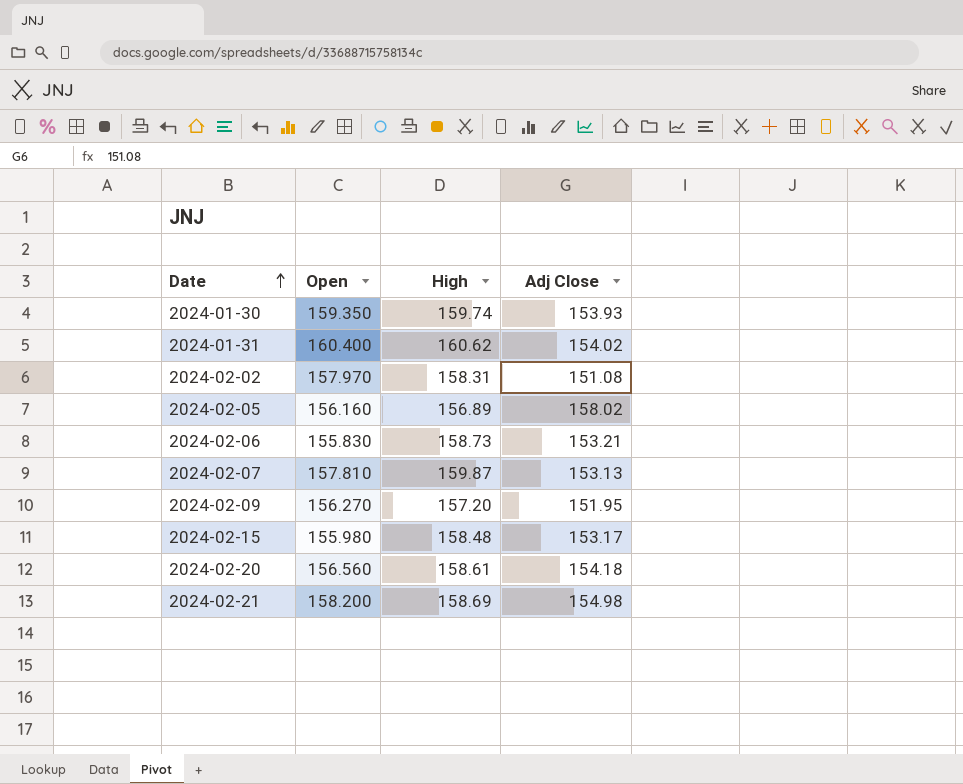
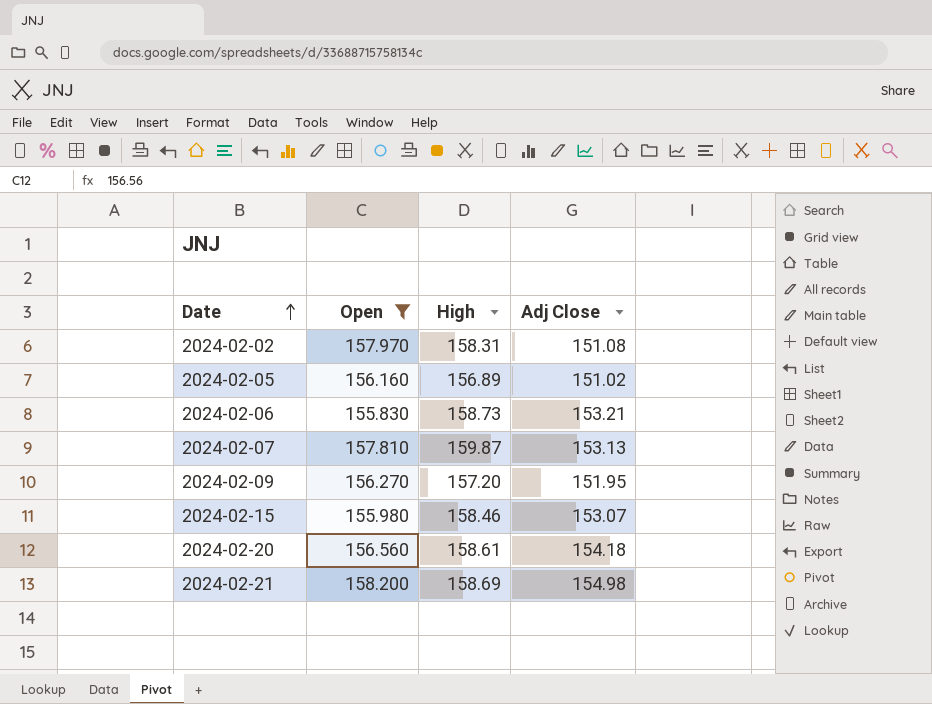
filter: none -> Open <= 158.200
2024-02-05 | Adj Close: 158.02 -> 151.02
2024-02-15 | High: 158.48 -> 158.46
2024-02-15 | Adj Close: 153.17 -> 153.07

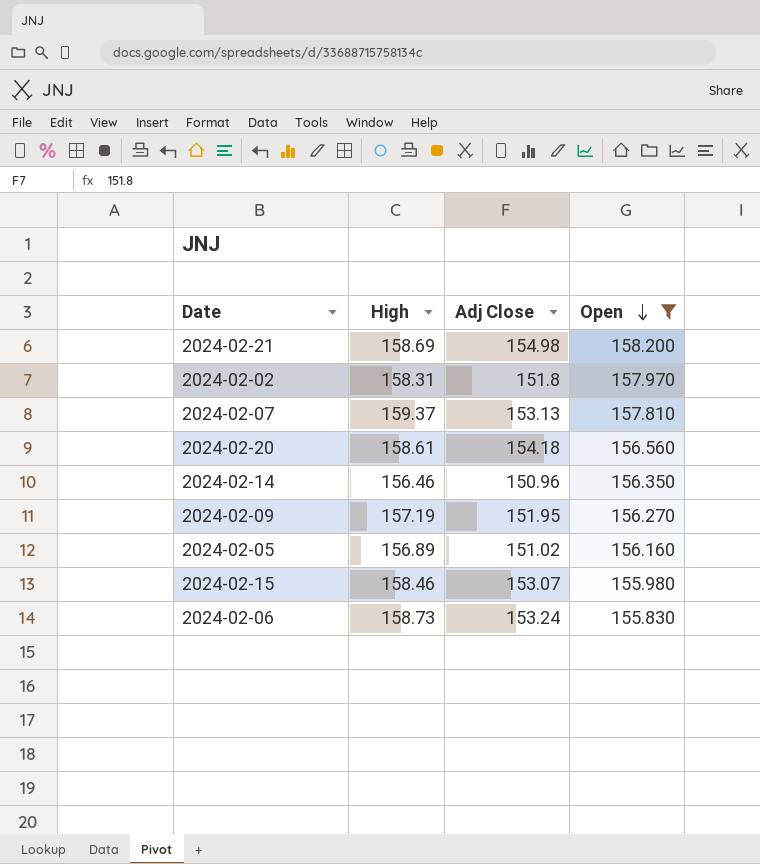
row order: Date ascending -> Open descending
column Open | position: 2 -> 4
2024-02-02 | Adj Close: 151.08 -> 151.8
2024-02-07 | High: 159.87 -> 159.37
row 2024-02-14: none -> 156.46 | 150.96 | 156.350
2024-02-09 | High: 157.20 -> 157.19
2024-02-06 | Adj Close: 153.21 -> 153.24

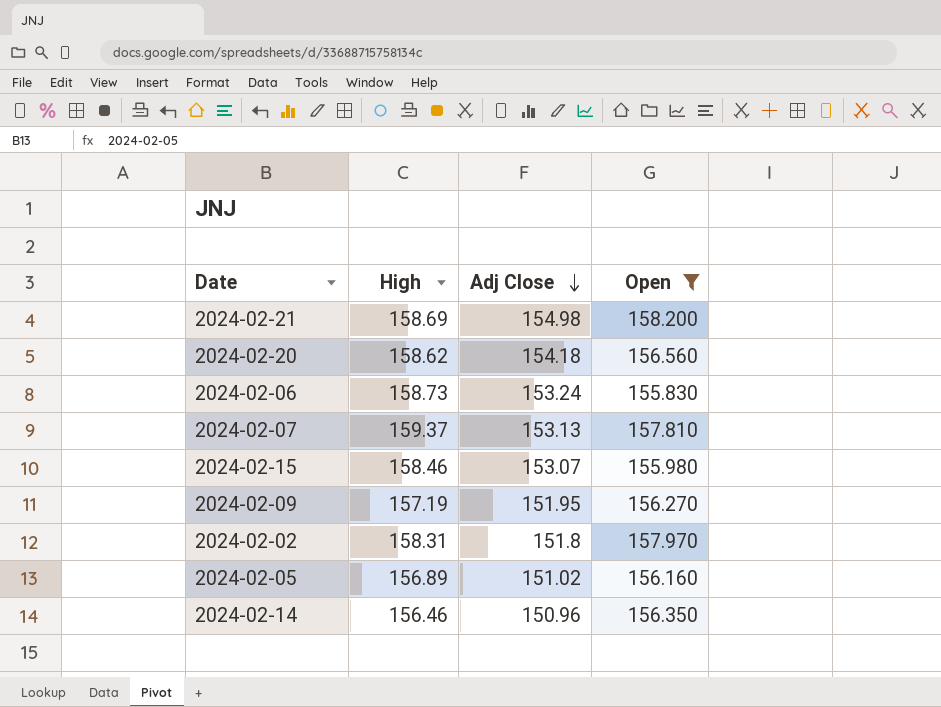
row order: Open descending -> Adj Close descending
2024-02-20 | High: 158.61 -> 158.62

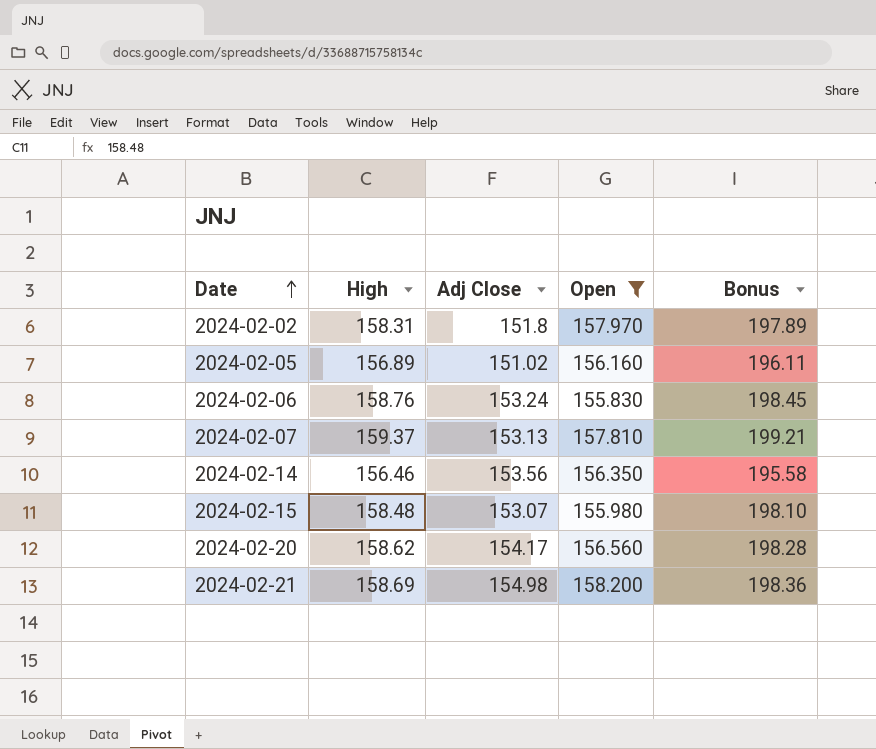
row order: Adj Close descending -> Date ascending
column Bonus | formula: none -> [High] * 1.25
row 2024-02-09: 157.19 | 151.95 | 156.270 -> none
2024-02-06 | High: 158.73 -> 158.76
2024-02-14 | Adj Close: 150.96 -> 153.56
2024-02-15 | High: 158.46 -> 158.48
2024-02-20 | Adj Close: 154.18 -> 154.17

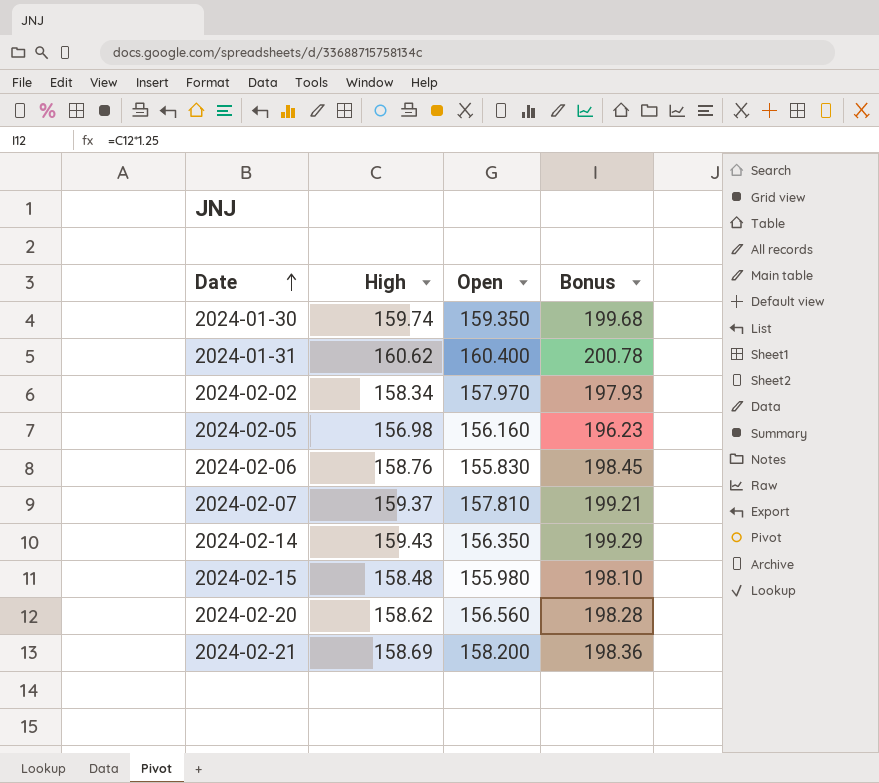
filter: Open <= 158.200 -> none
column Adj Close | position: 3 -> none
2024-02-02 | High: 158.31 -> 158.34
2024-02-02 | Bonus: 197.89 -> 197.93
2024-02-05 | High: 156.89 -> 156.98
2024-02-05 | Bonus: 196.11 -> 196.23
2024-02-14 | High: 156.46 -> 159.43
2024-02-14 | Bonus: 195.58 -> 199.29

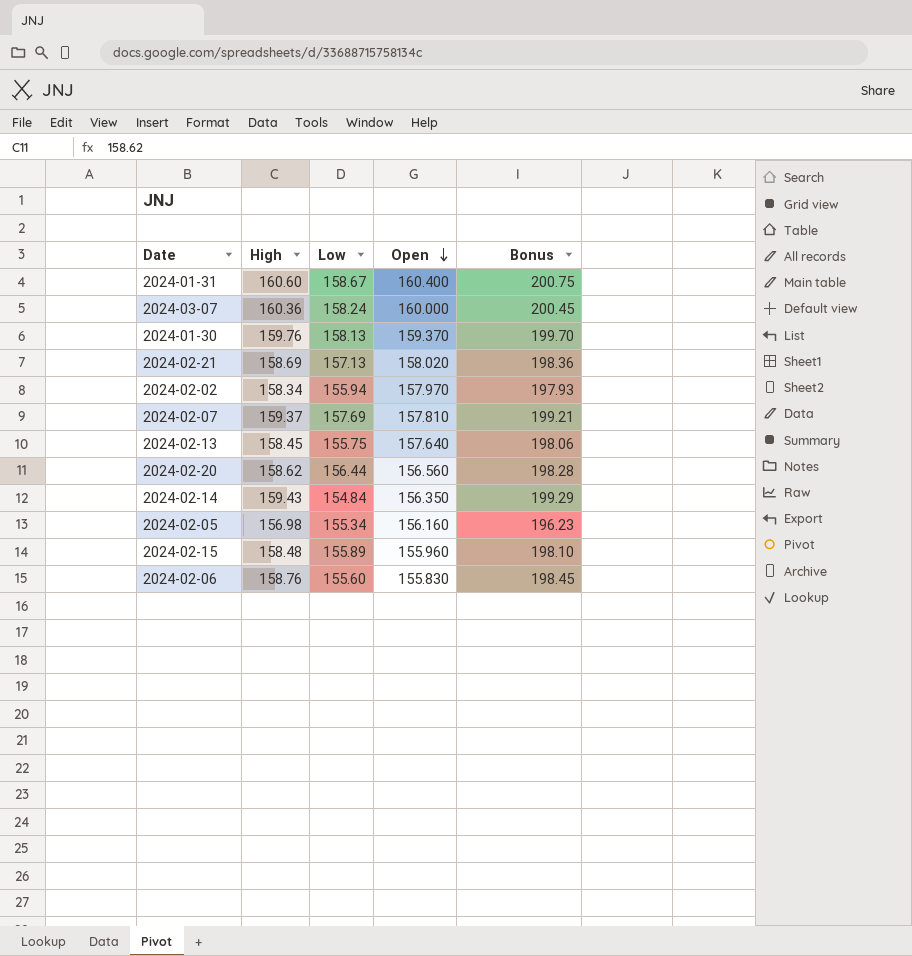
row order: Date ascending -> Open descending
column Low | position: none -> 3
2024-01-31 | High: 160.62 -> 160.60
2024-01-31 | Bonus: 200.78 -> 200.75
row 2024-03-07: none -> 160.36 | 158.24 | 160.000 | 200.45
2024-01-30 | High: 159.74 -> 159.76
2024-01-30 | Open: 159.350 -> 159.370
2024-01-30 | Bonus: 199.68 -> 199.70
2024-02-21 | Open: 158.200 -> 158.020
row 2024-02-13: none -> 158.45 | 155.75 | 157.640 | 198.06
2024-02-15 | Open: 155.980 -> 155.960

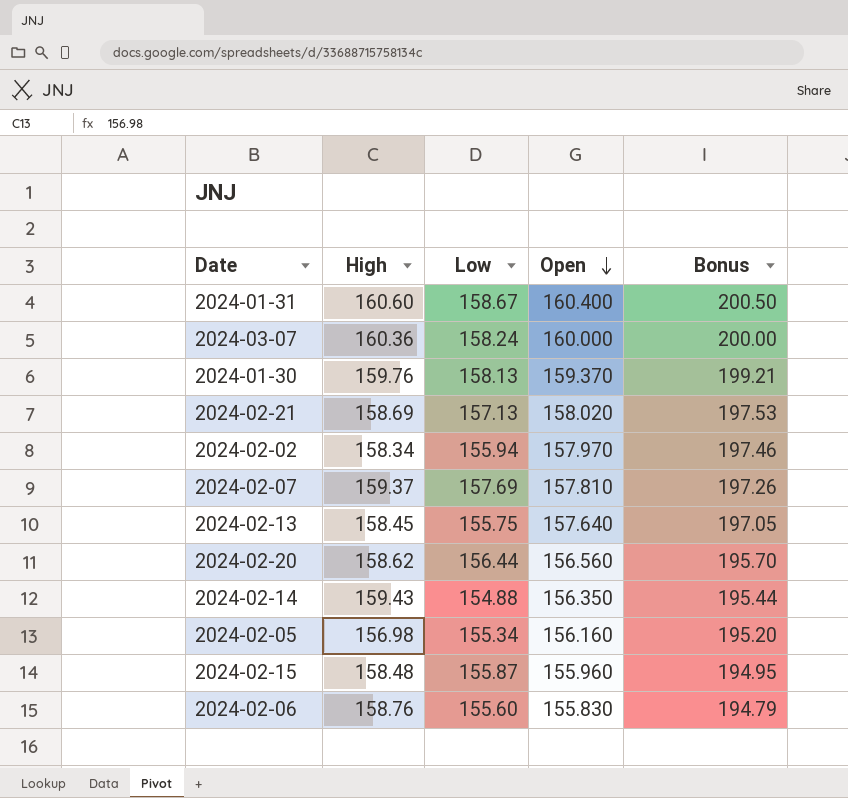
column Bonus | formula: [High] * 1.25 -> [Open] * 1.25
2024-02-14 | Low: 154.84 -> 154.88
2024-02-15 | Low: 155.89 -> 155.87

